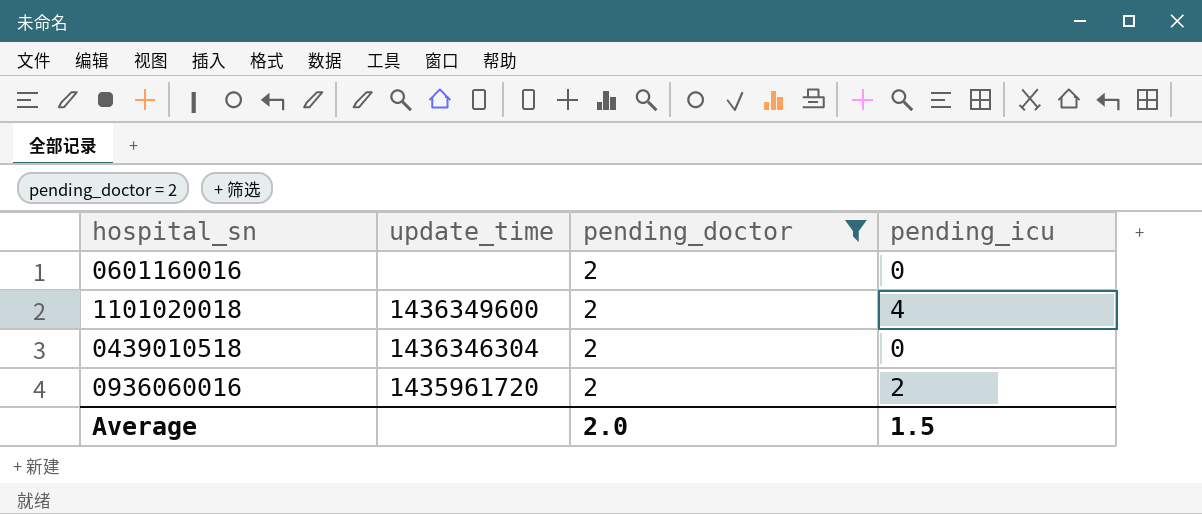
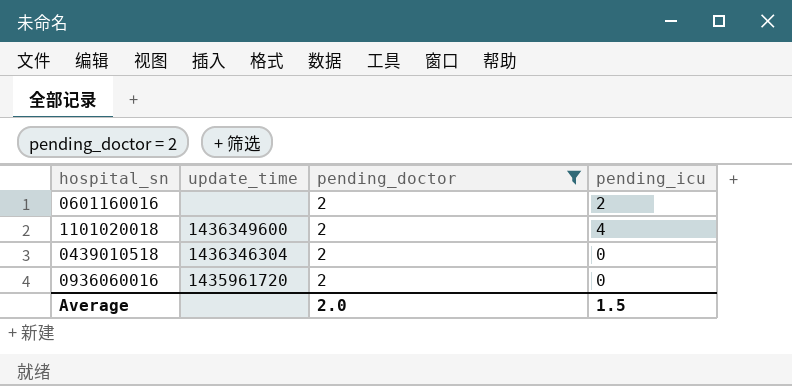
0601160016 | pending_icu: 0 -> 2
0936060016 | pending_icu: 2 -> 0

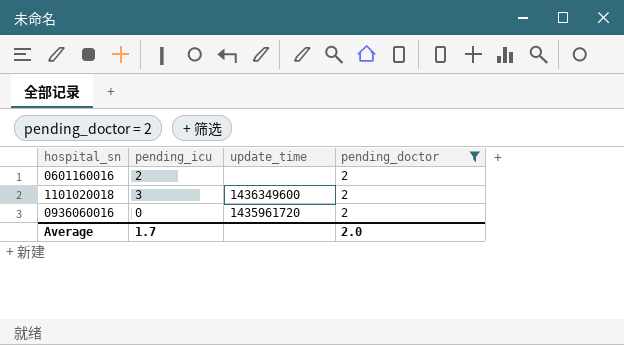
column pending_icu | position: 4 -> 2
row 0439010518: 1436346304 | 2 | 0 -> none
1101020018 | pending_icu: 4 -> 3
Average | pending_icu: 1.5 -> 1.7

